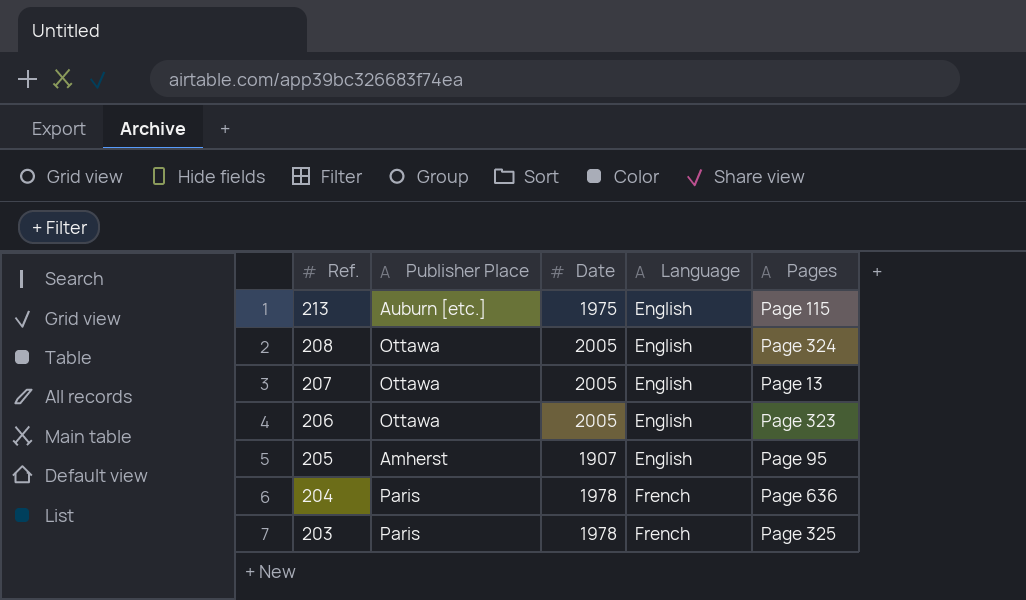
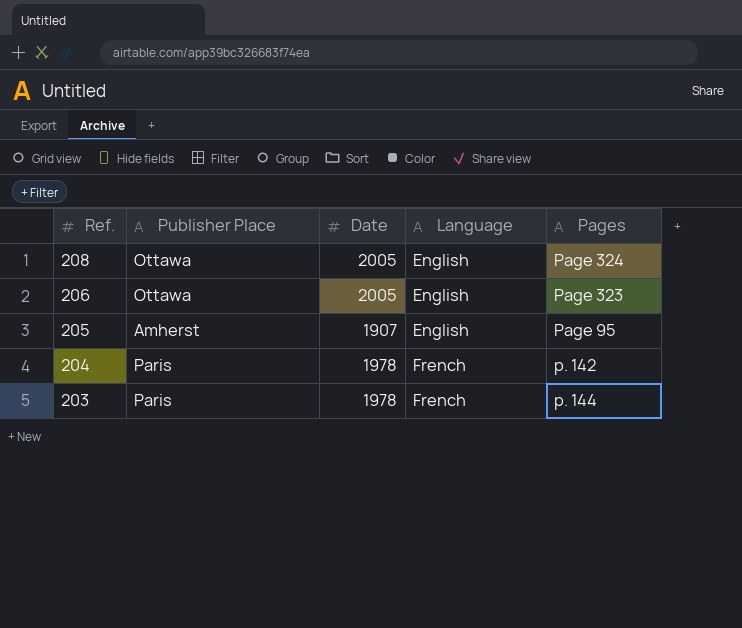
row 213: Auburn [etc.] | 1975 | English | Page 115 -> none
row 207: Ottawa | 2005 | English | Page 13 -> none
204 | Pages: Page 636 -> p. 142
203 | Pages: Page 325 -> p. 144

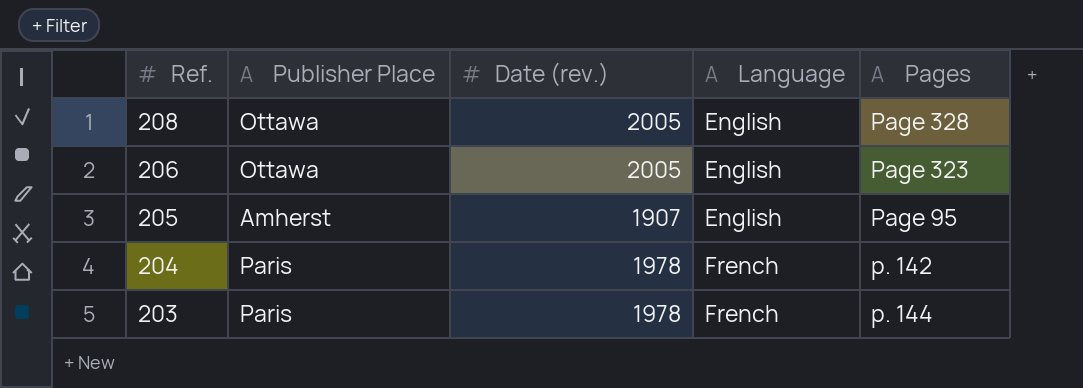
column name: Date -> Date (rev.)
208 | Pages: Page 324 -> Page 328

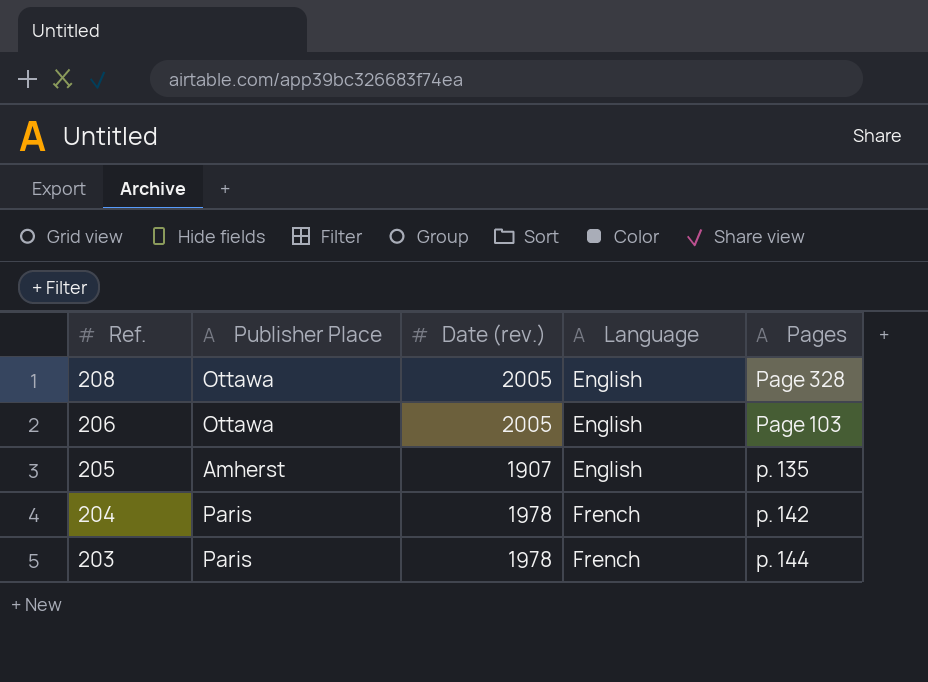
206 | Pages: Page 323 -> Page 103
205 | Pages: Page 95 -> p. 135

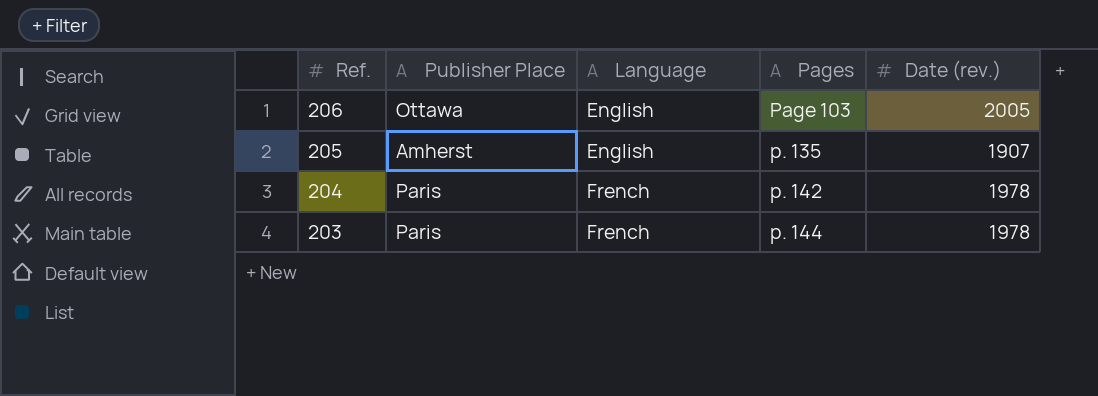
column Date (rev.) | position: 3 -> 5
row 208: Ottawa | 2005 | English | Page 328 -> none

